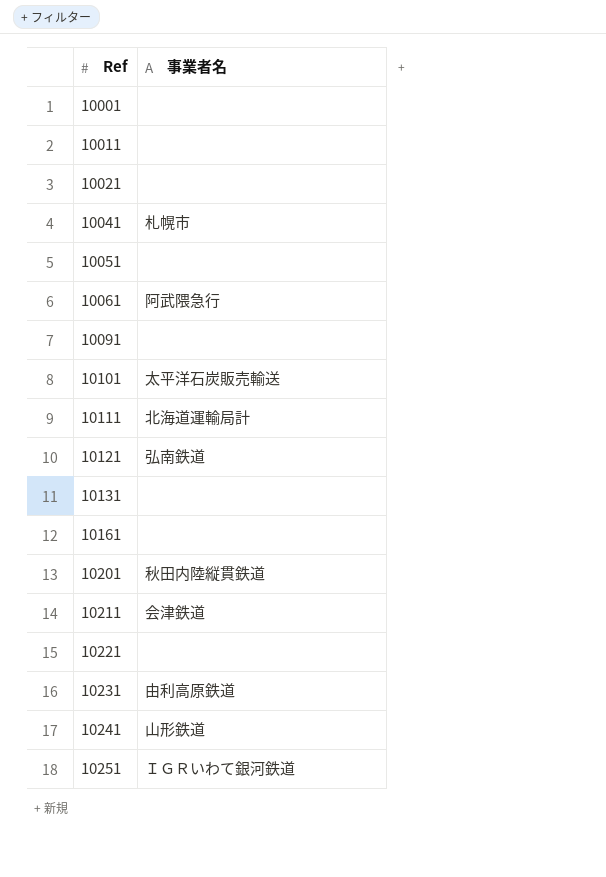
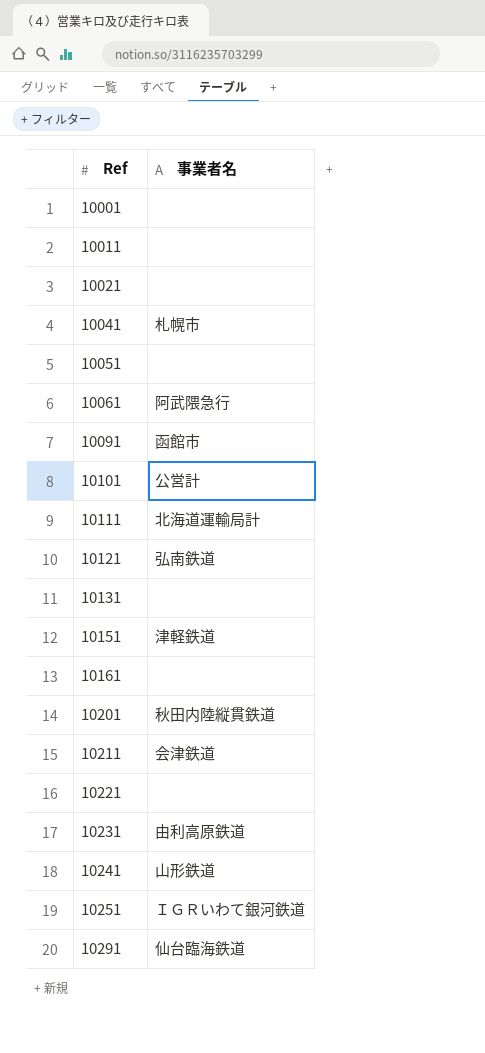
10091 | 事業者名: none -> 函館市
10101 | 事業者名: 太平洋石炭販売輸送 -> 公営計
row 10151: none -> 津軽鉄道
row 10291: none -> 仙台臨海鉄道

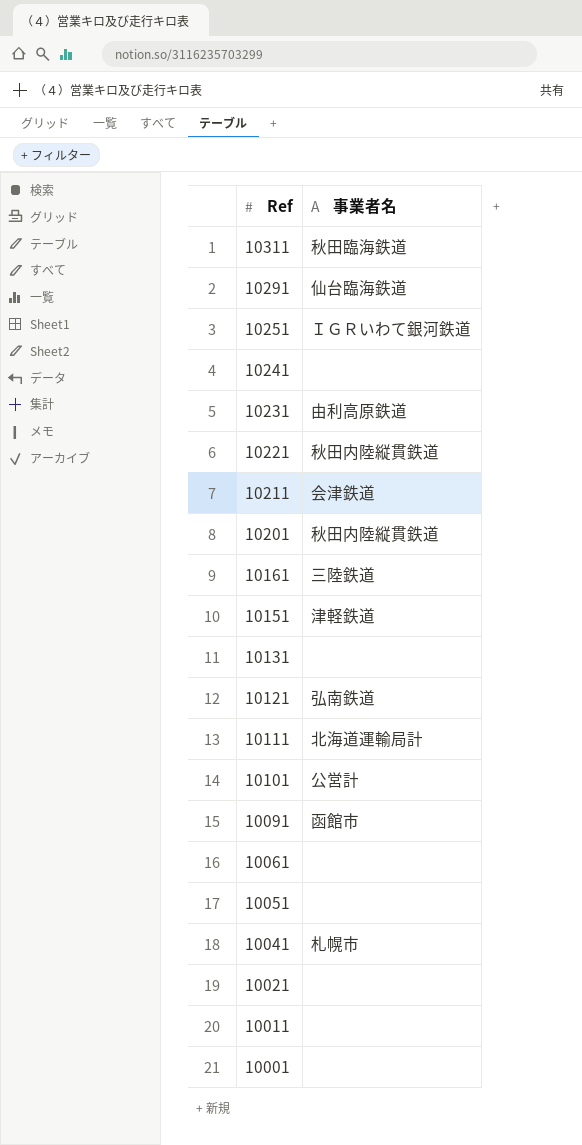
row order: Ref ascending -> Ref descending
row 10311: none -> 秋田臨海鉄道
10241 | 事業者名: 山形鉄道 -> none
10221 | 事業者名: none -> 秋田内陸縦貫鉄道
10161 | 事業者名: none -> 三陸鉄道
10061 | 事業者名: 阿武隈急行 -> none

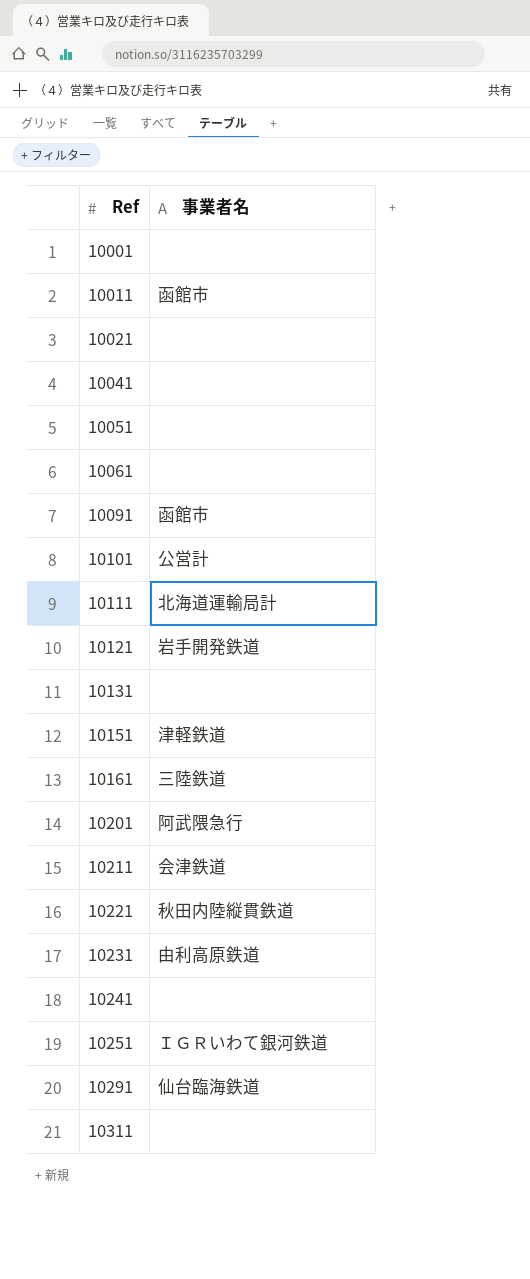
row order: Ref descending -> Ref ascending
10011 | 事業者名: none -> 函館市
10041 | 事業者名: 札幌市 -> none
10121 | 事業者名: 弘南鉄道 -> 岩手開発鉄道
10201 | 事業者名: 秋田内陸縦貫鉄道 -> 阿武隈急行
10311 | 事業者名: 秋田臨海鉄道 -> none

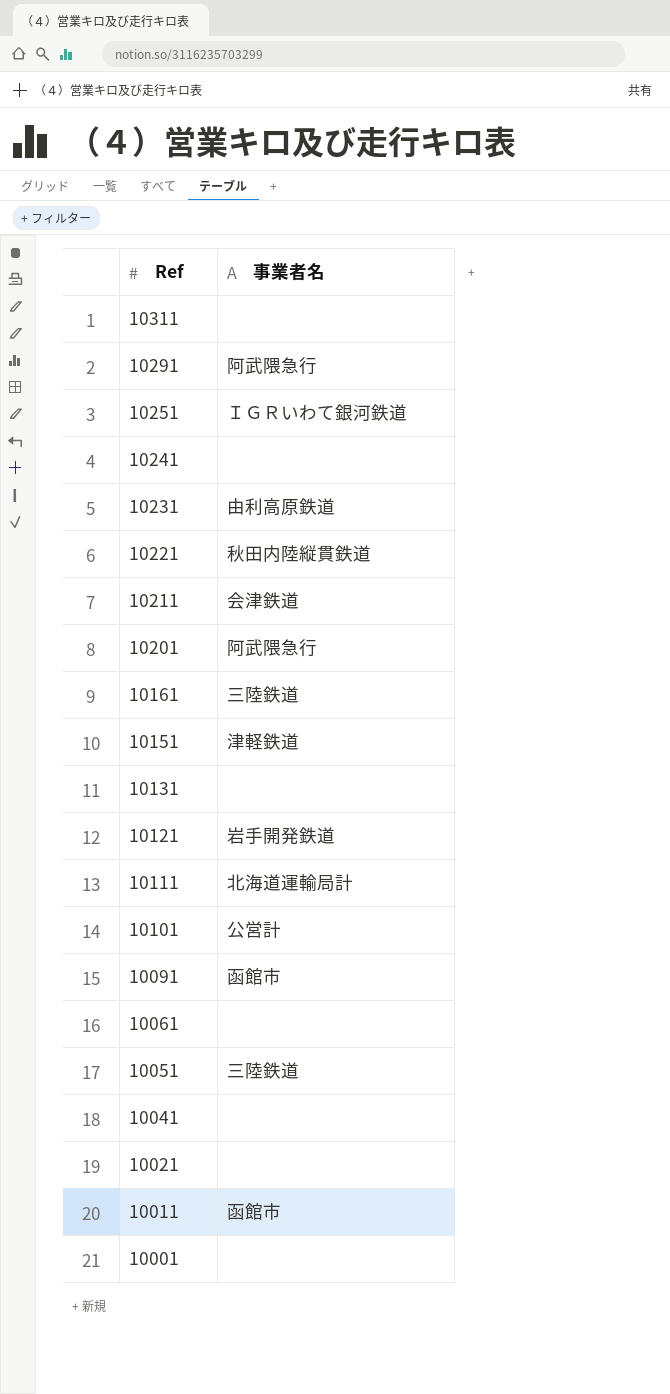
row order: Ref ascending -> Ref descending
10291 | 事業者名: 仙台臨海鉄道 -> 阿武隈急行
10051 | 事業者名: none -> 三陸鉄道

